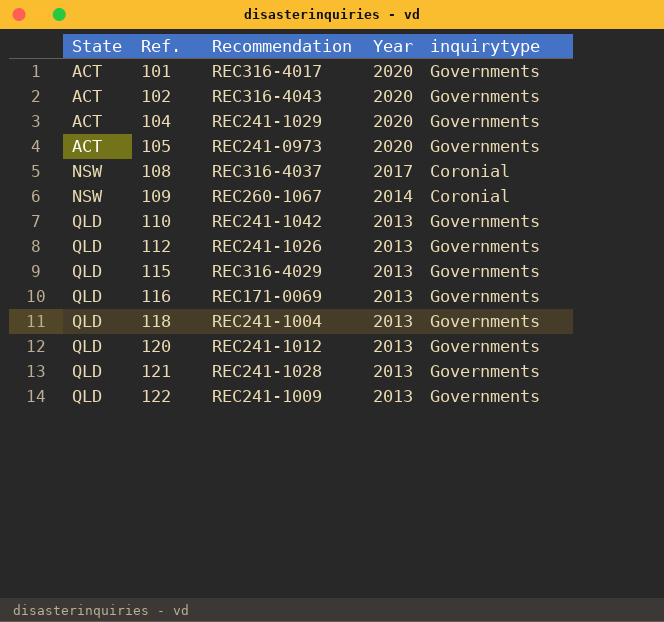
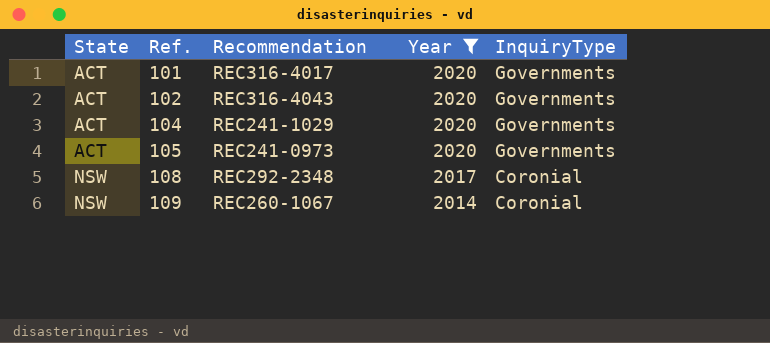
filter: none -> Year != 2013
column name: inquirytype -> InquiryType
108 | Recommendation: REC316-4037 -> REC292-2348

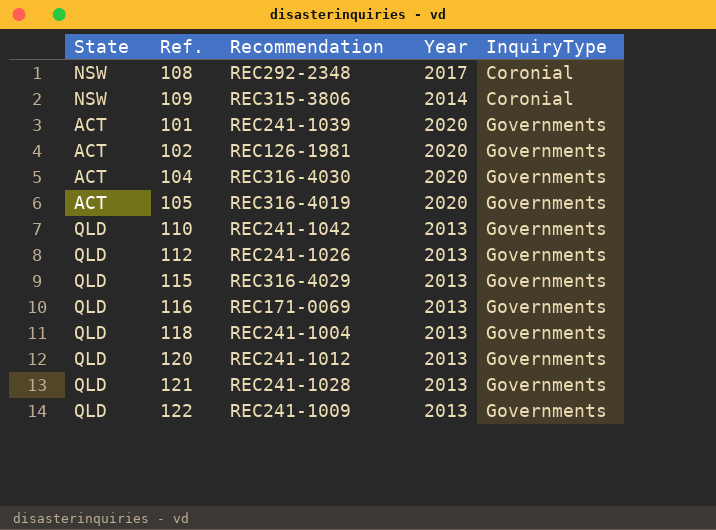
filter: Year != 2013 -> none
row order: State ascending -> InquiryType ascending
109 | Recommendation: REC260-1067 -> REC315-3806
101 | Recommendation: REC316-4017 -> REC241-1039
102 | Recommendation: REC316-4043 -> REC126-1981
104 | Recommendation: REC241-1029 -> REC316-4030
105 | Recommendation: REC241-0973 -> REC316-4019

